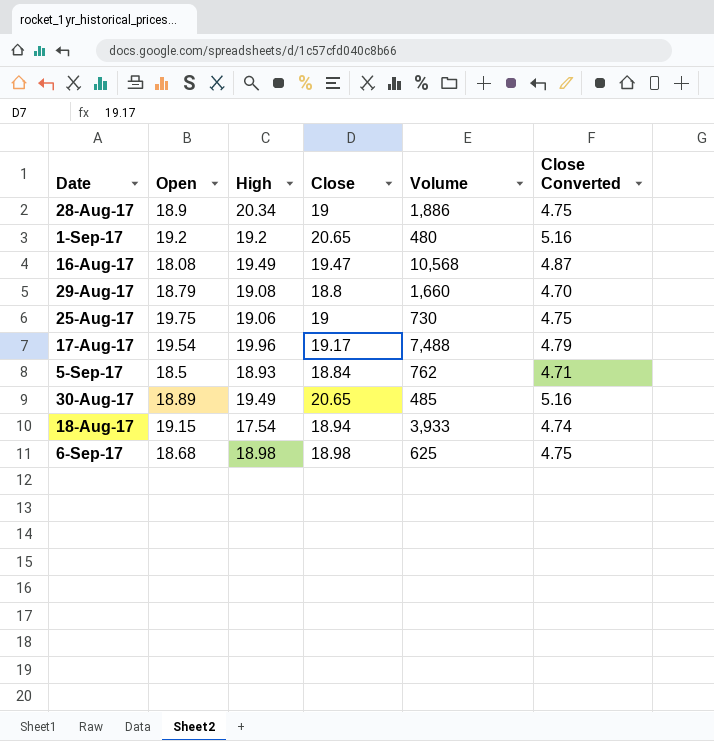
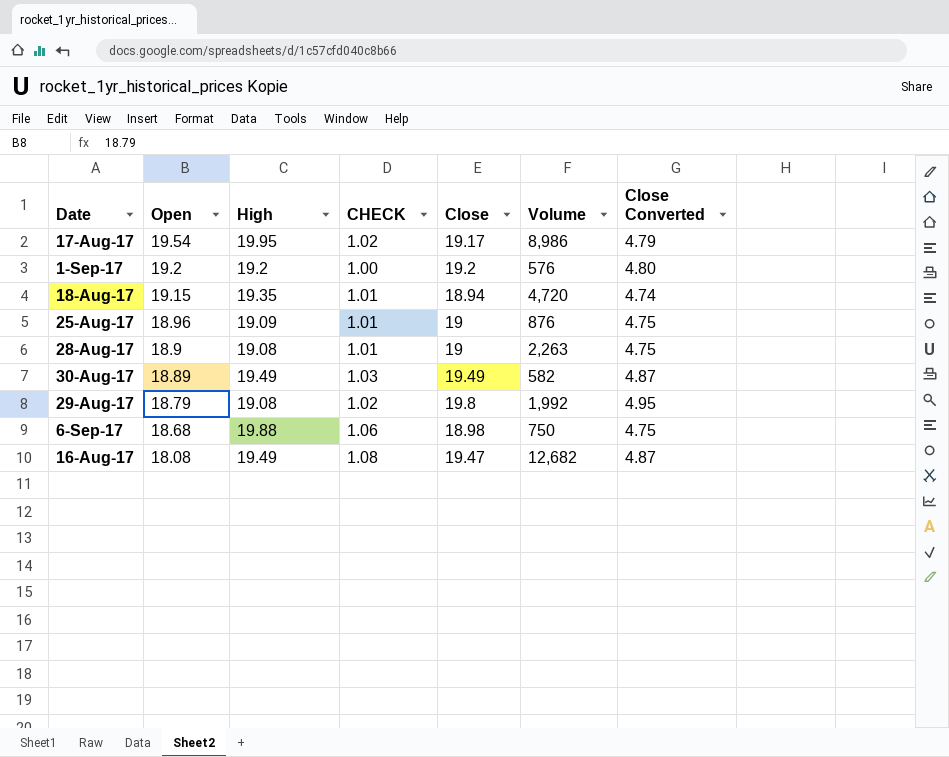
row order: none -> Open descending
column CHECK | formula: none -> [High] / [Open]
row 5-Sep-17: 18.5 | 18.93 | 18.84 | 762 | 4.71 -> none
17-Aug-17 | High: 19.96 -> 19.95
17-Aug-17 | Volume: 7,488 -> 8,986
1-Sep-17 | Close: 20.65 -> 19.2
1-Sep-17 | Volume: 480 -> 576
1-Sep-17 | Close Converted: 5.16 -> 4.80
18-Aug-17 | High: 17.54 -> 19.35
18-Aug-17 | Volume: 3,933 -> 4,720
25-Aug-17 | Open: 19.75 -> 18.96
25-Aug-17 | High: 19.06 -> 19.09
25-Aug-17 | Volume: 730 -> 876
28-Aug-17 | High: 20.34 -> 19.08
28-Aug-17 | Volume: 1,886 -> 2,263
30-Aug-17 | Close: 20.65 -> 19.49
30-Aug-17 | Volume: 485 -> 582
30-Aug-17 | Close Converted: 5.16 -> 4.87
29-Aug-17 | Close: 18.8 -> 19.8
29-Aug-17 | Volume: 1,660 -> 1,992
29-Aug-17 | Close Converted: 4.70 -> 4.95
6-Sep-17 | High: 18.98 -> 19.88
6-Sep-17 | Volume: 625 -> 750
16-Aug-17 | Volume: 10,568 -> 12,682

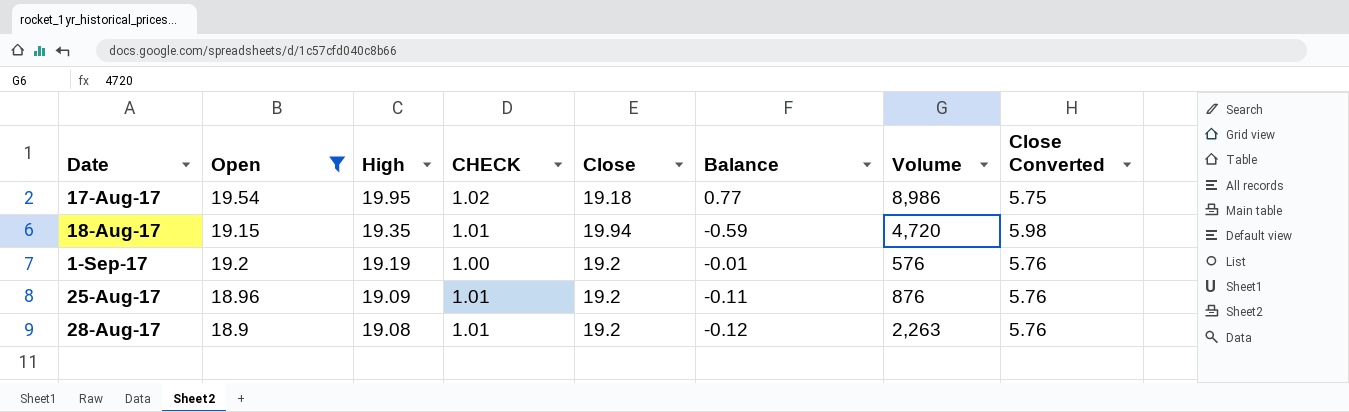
filter: none -> Open >= 18.9
row order: Open descending -> High descending
column Balance | formula: none -> [High] - [Close]
column Close Converted | formula: [Close] * 0.25 -> [Close] * 0.3
17-Aug-17 | Close: 19.17 -> 19.18
18-Aug-17 | Close: 18.94 -> 19.94
1-Sep-17 | High: 19.2 -> 19.19
25-Aug-17 | Close: 19 -> 19.2
28-Aug-17 | Close: 19 -> 19.2

